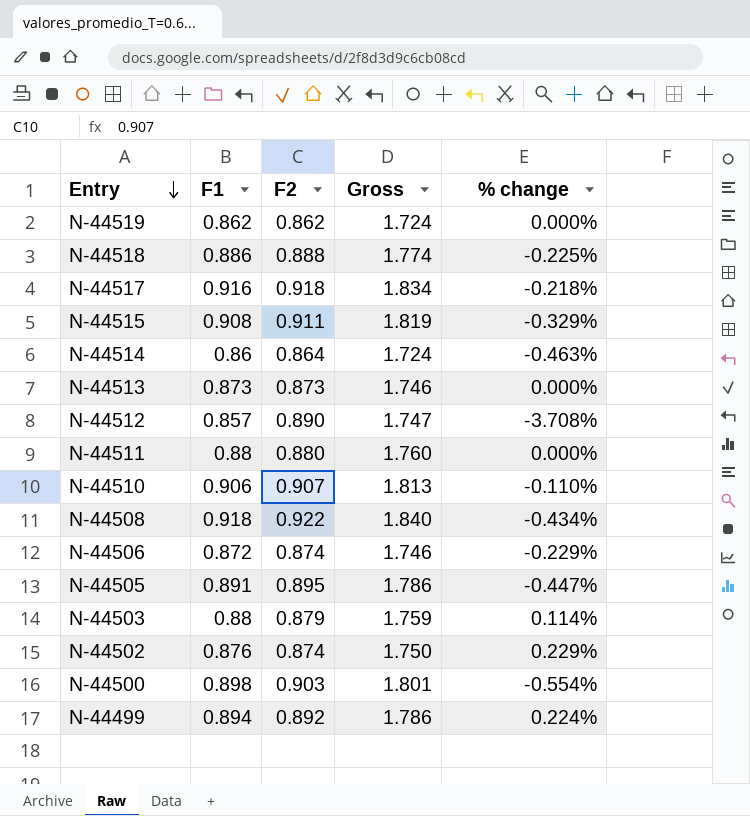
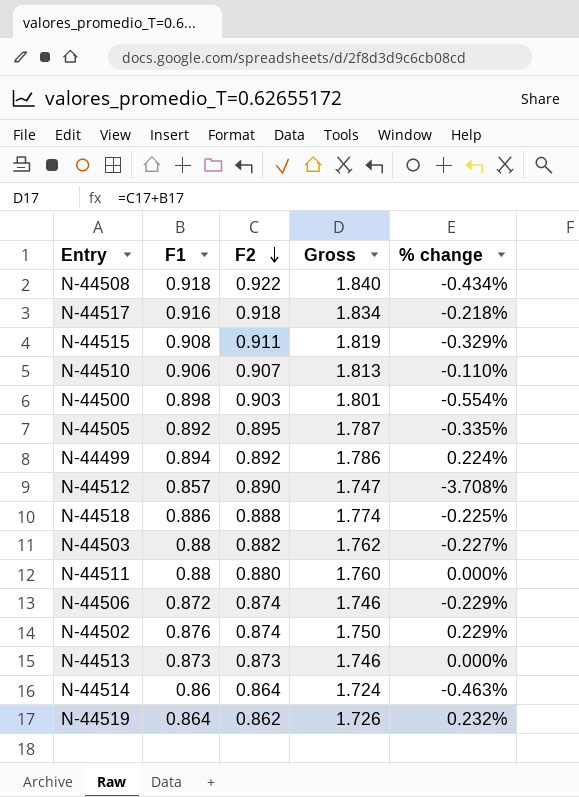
row order: Entry descending -> F2 descending
N-44505 | F1: 0.891 -> 0.892
N-44505 | Gross: 1.786 -> 1.787
N-44505 | % change: -0.447% -> -0.335%
N-44503 | F2: 0.879 -> 0.882
N-44503 | Gross: 1.759 -> 1.762
N-44503 | % change: 0.114% -> -0.227%
N-44519 | F1: 0.862 -> 0.864
N-44519 | Gross: 1.724 -> 1.726
N-44519 | % change: 0.000% -> 0.232%

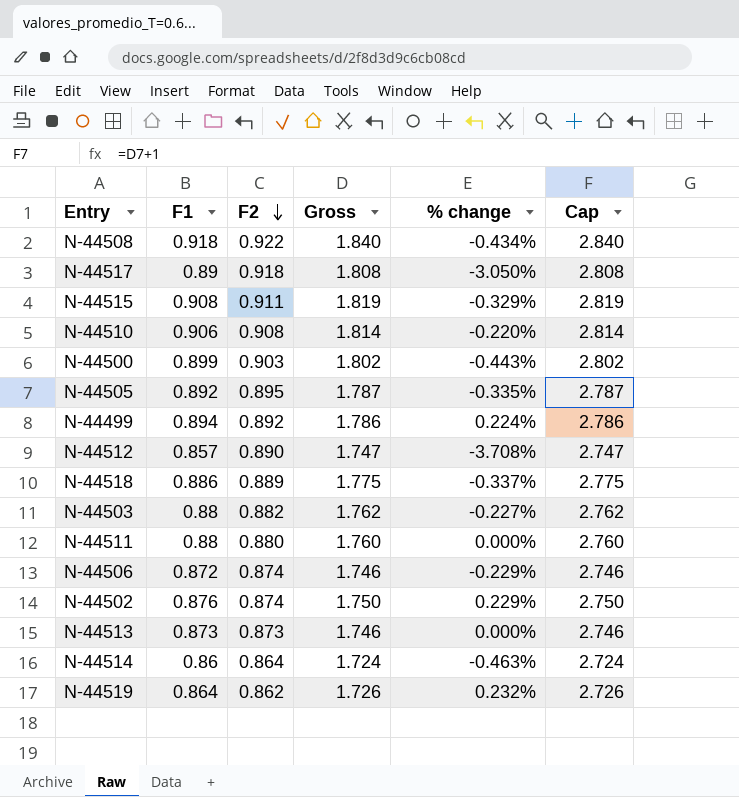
column Cap | formula: none -> [Gross] + 1
N-44517 | F1: 0.916 -> 0.89
N-44517 | Gross: 1.834 -> 1.808
N-44517 | % change: -0.218% -> -3.050%
N-44510 | F2: 0.907 -> 0.908
N-44510 | Gross: 1.813 -> 1.814
N-44510 | % change: -0.110% -> -0.220%
N-44500 | F1: 0.898 -> 0.899
N-44500 | Gross: 1.801 -> 1.802
N-44500 | % change: -0.554% -> -0.443%
N-44518 | F2: 0.888 -> 0.889
N-44518 | Gross: 1.774 -> 1.775
N-44518 | % change: -0.225% -> -0.337%

